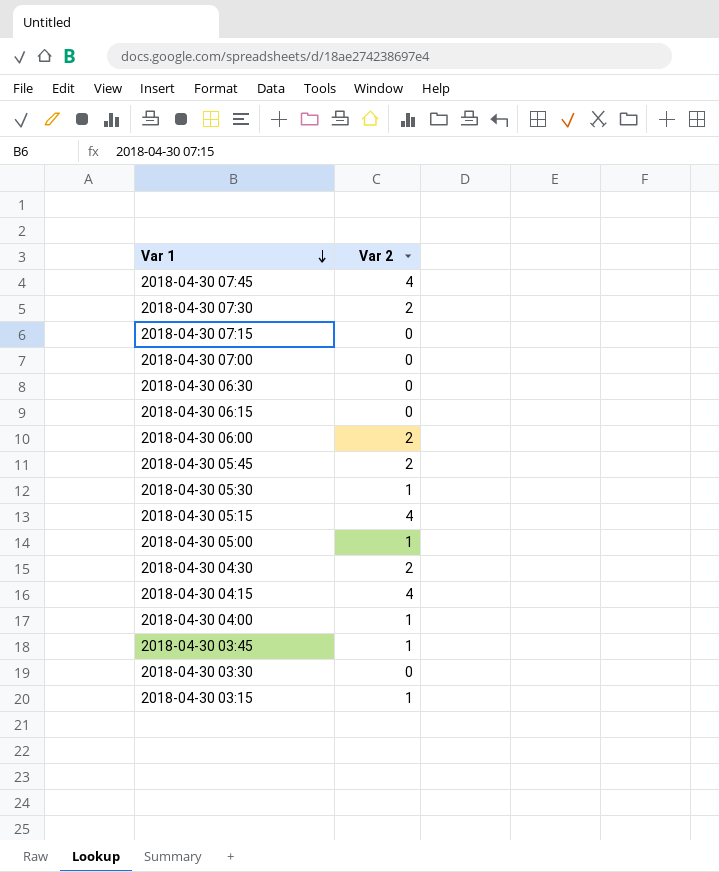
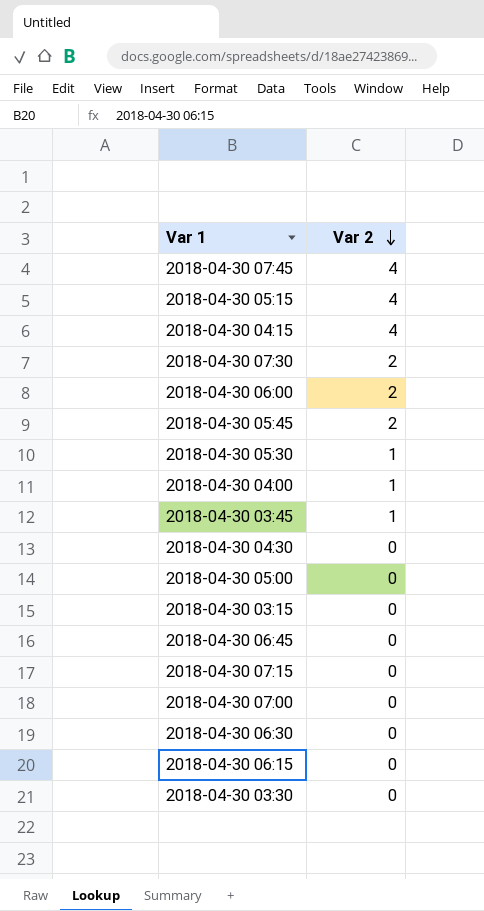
row order: Var 1 descending -> Var 2 descending
2018-04-30 04:30 | Var 2: 2 -> 0
2018-04-30 05:00 | Var 2: 1 -> 0
2018-04-30 03:15 | Var 2: 1 -> 0
row 2018-04-30 06:45: none -> 0

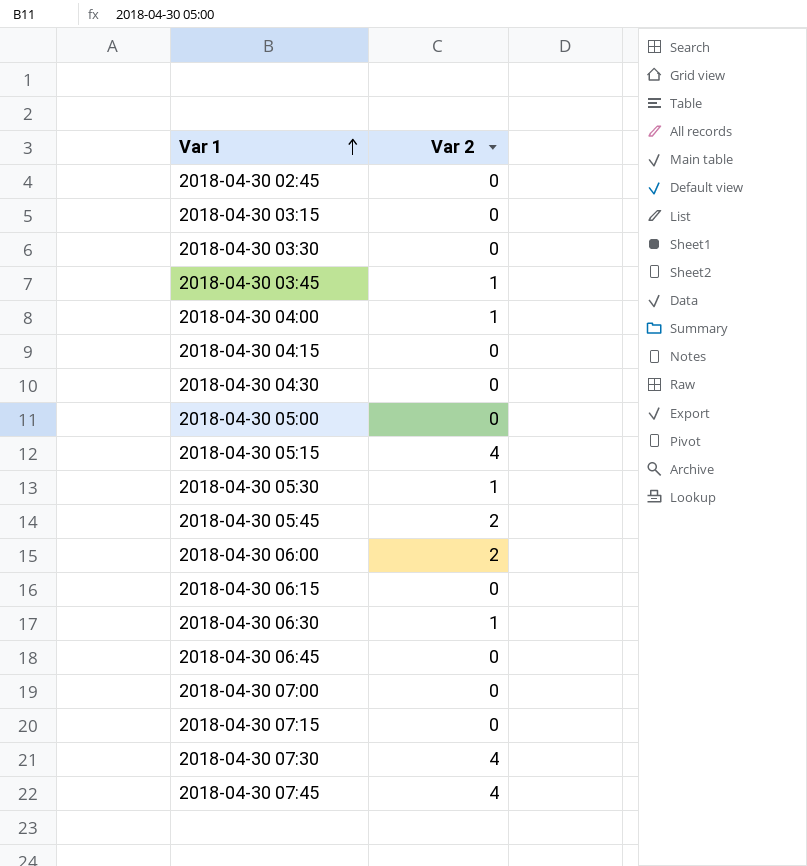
row order: Var 2 descending -> Var 1 ascending
row 2018-04-30 02:45: none -> 0
2018-04-30 04:15 | Var 2: 4 -> 0
2018-04-30 06:30 | Var 2: 0 -> 1
2018-04-30 07:30 | Var 2: 2 -> 4

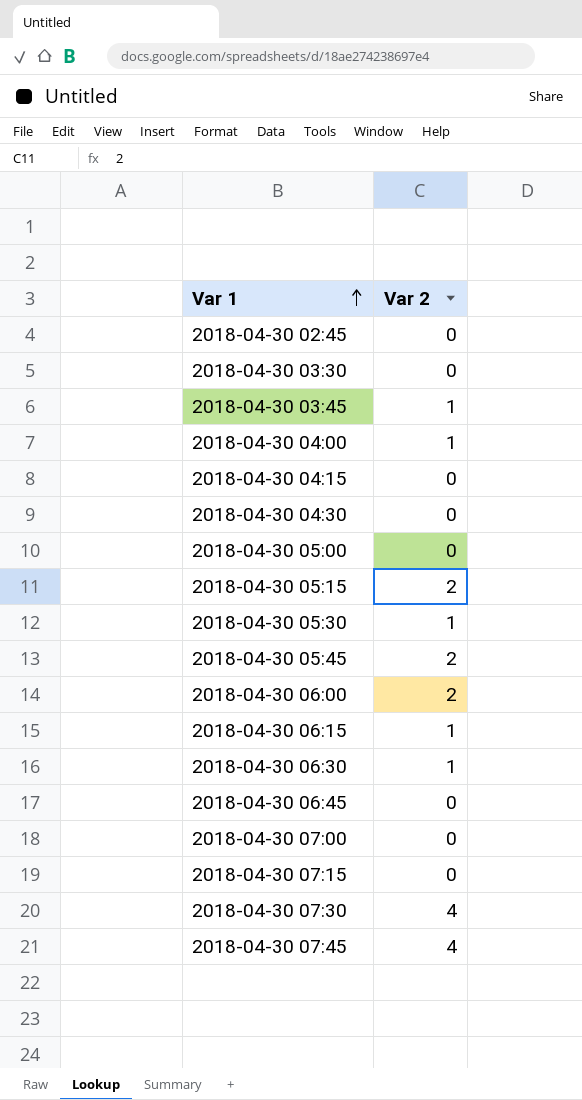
row 2018-04-30 03:15: 0 -> none
2018-04-30 05:15 | Var 2: 4 -> 2
2018-04-30 06:15 | Var 2: 0 -> 1

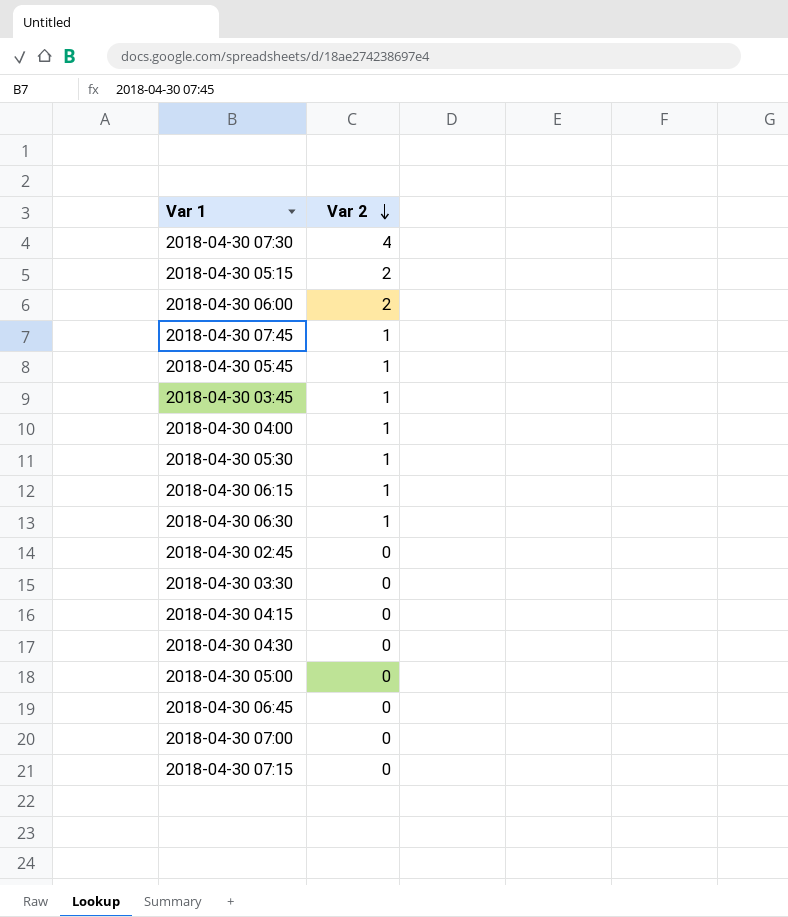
row order: Var 1 ascending -> Var 2 descending
2018-04-30 07:45 | Var 2: 4 -> 1
2018-04-30 05:45 | Var 2: 2 -> 1

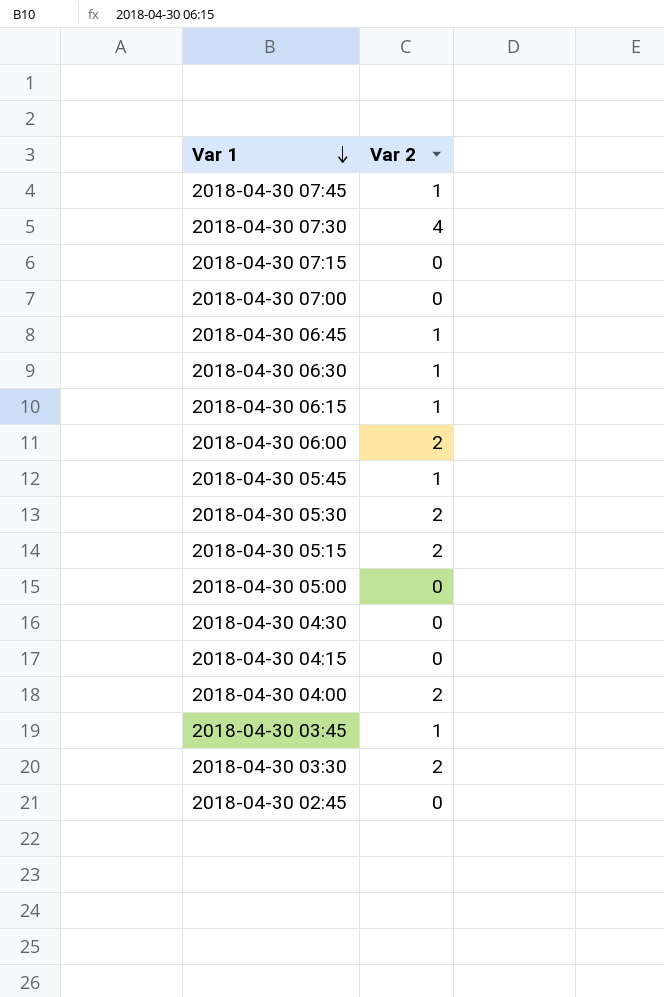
row order: Var 2 descending -> Var 1 descending
2018-04-30 06:45 | Var 2: 0 -> 1
2018-04-30 05:30 | Var 2: 1 -> 2
2018-04-30 04:00 | Var 2: 1 -> 2
2018-04-30 03:30 | Var 2: 0 -> 2

